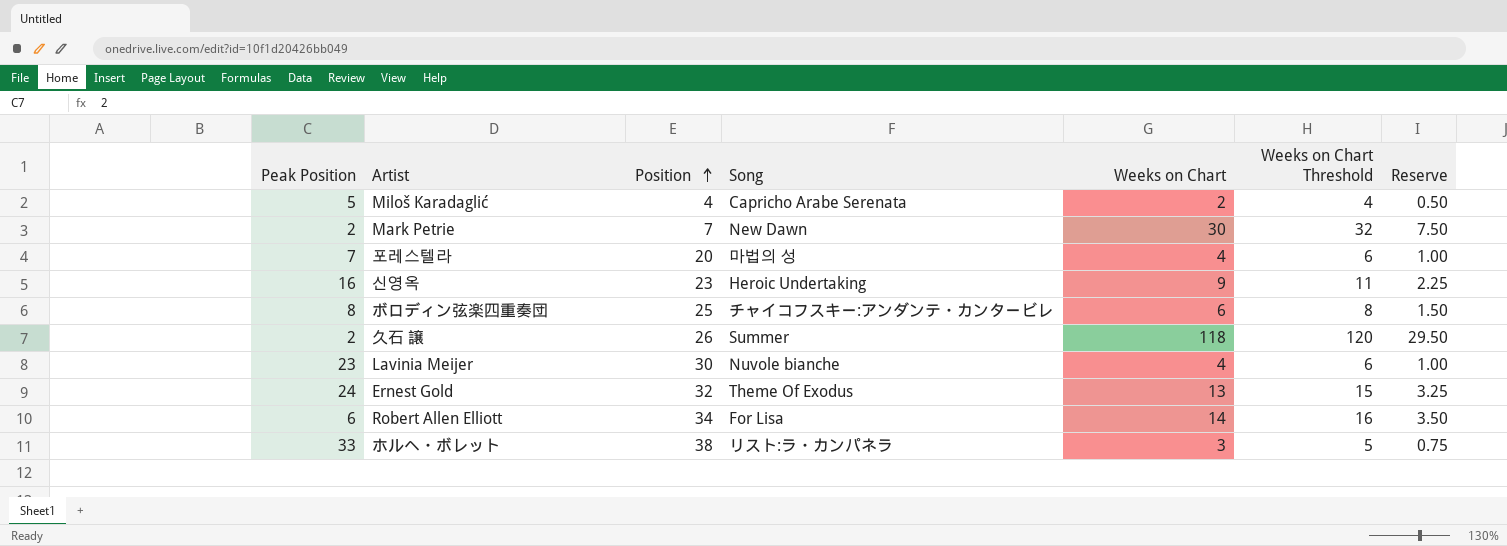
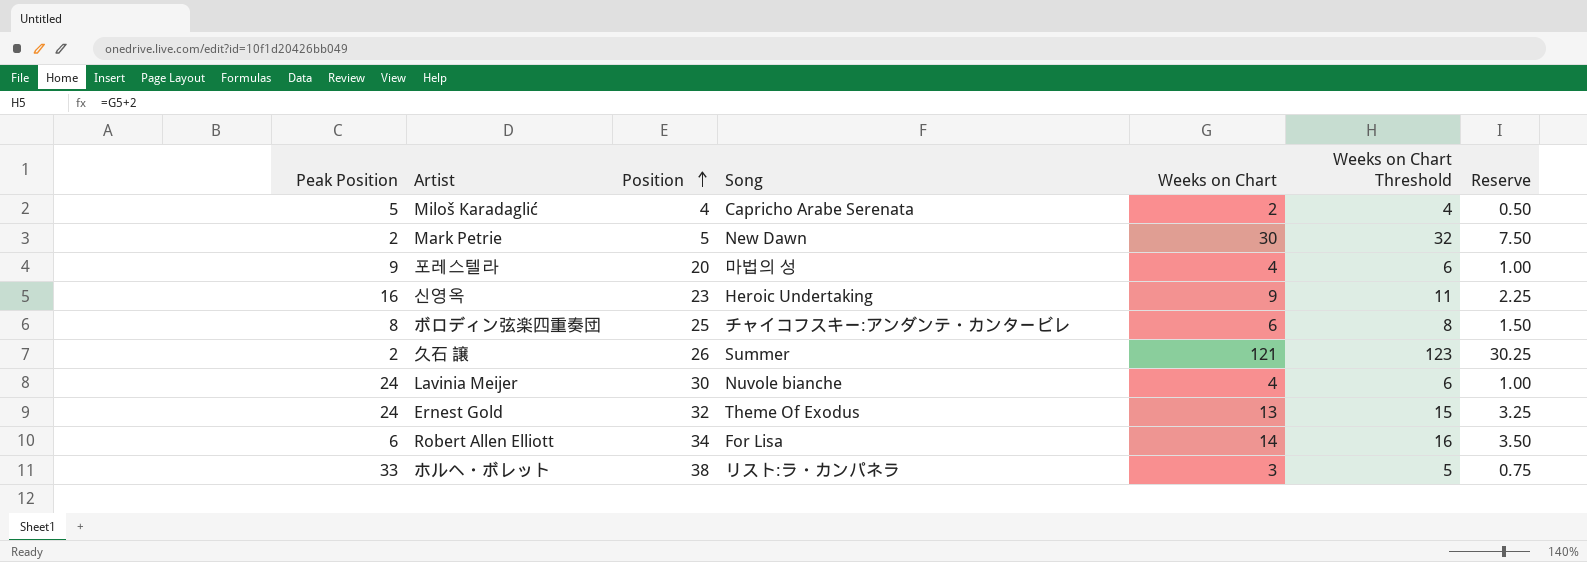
Mark Petrie | Position: 7 -> 5
포레스텔라 | Peak Position: 7 -> 9
久石 譲 | Weeks on Chart: 118 -> 121
久石 譲 | Weeks on Chart Threshold: 120 -> 123
久石 譲 | Reserve: 29.50 -> 30.25
Lavinia Meijer | Peak Position: 23 -> 24

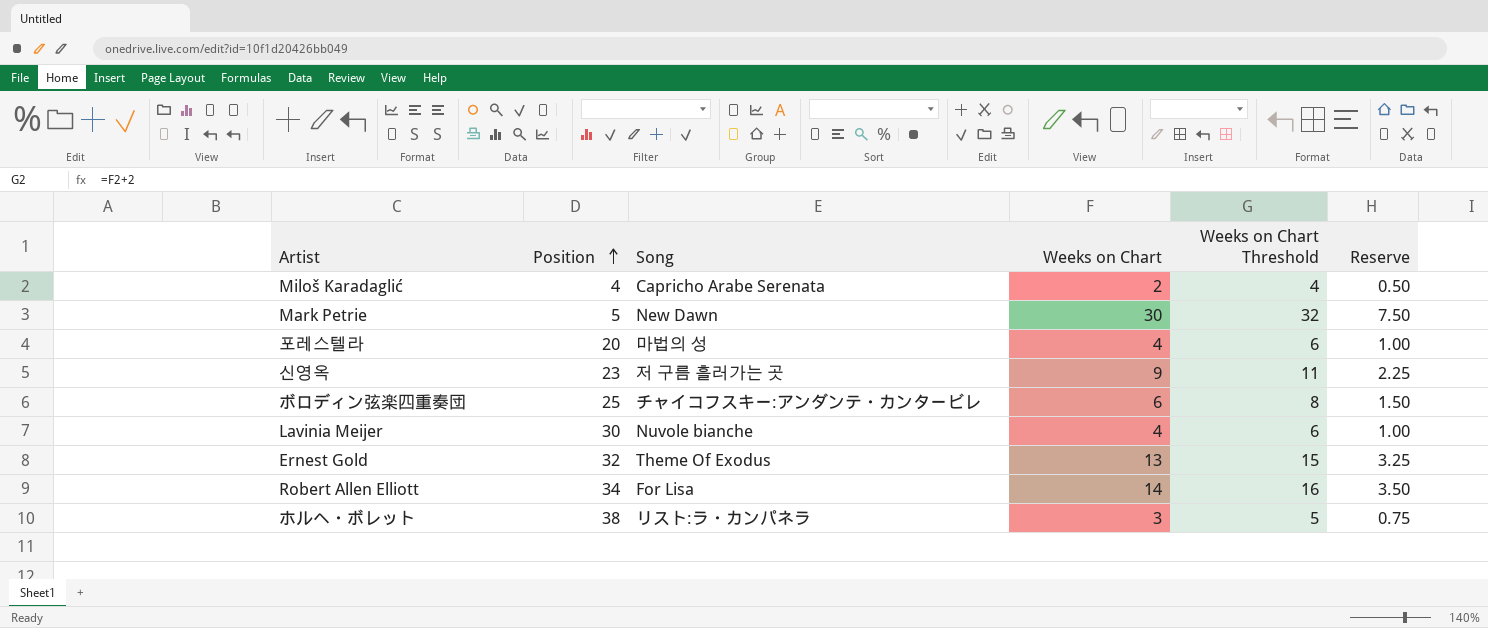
column Peak Position | position: 1 -> none
row 久石 譲: 2 | 26 | Summer | 121 | 123 | 30.25 -> none
신영옥 | Song: Heroic Undertaking -> 저 구름 흘러가는 곳

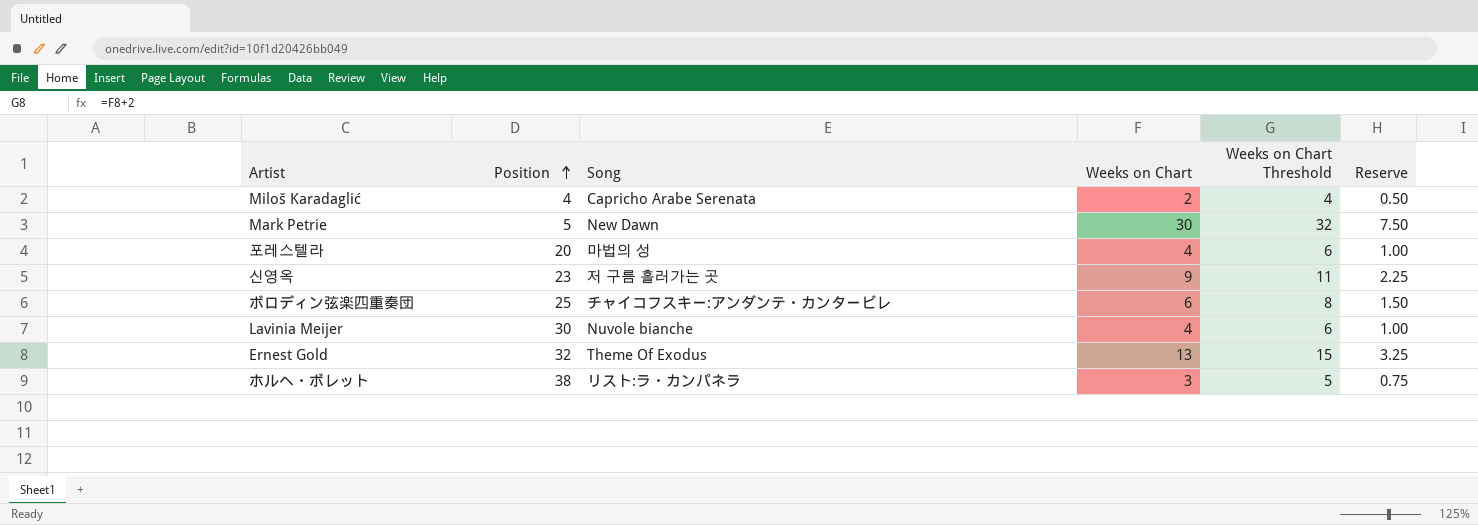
row Robert Allen Elliott: 34 | For Lisa | 14 | 16 | 3.50 -> none

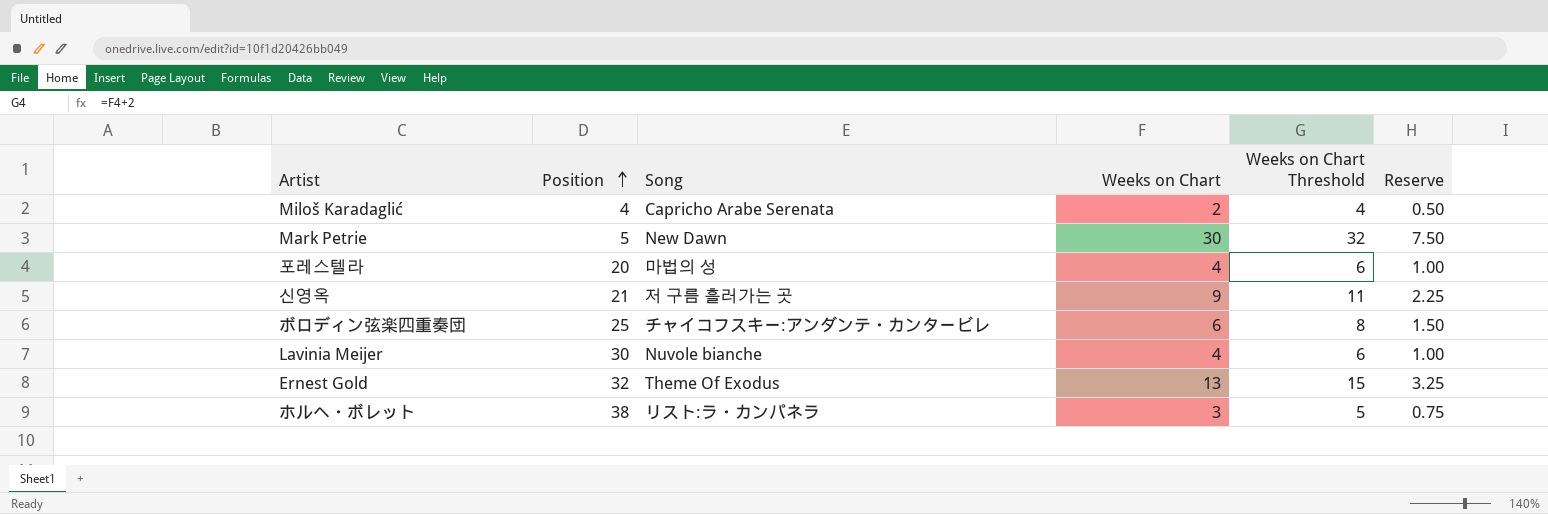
신영옥 | Position: 23 -> 21

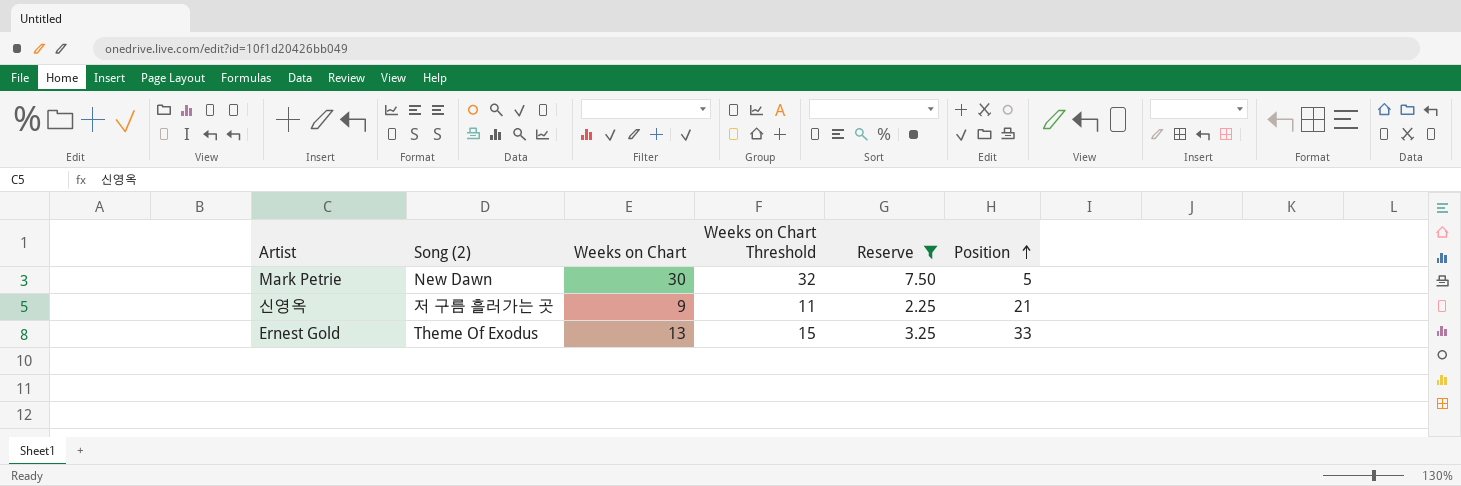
filter: none -> Reserve >= 2.25
column name: Song -> Song (2)
column Position | position: 2 -> 6
Ernest Gold | Position: 32 -> 33

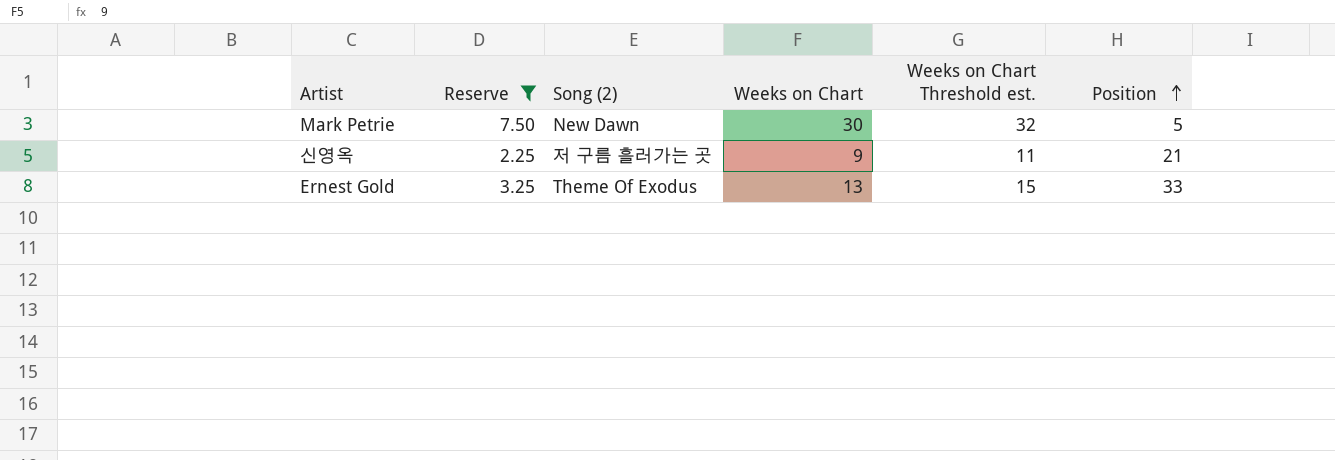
column Reserve | position: 5 -> 2
column name: Weeks on Chart Threshold -> Weeks on Chart Threshold est.

